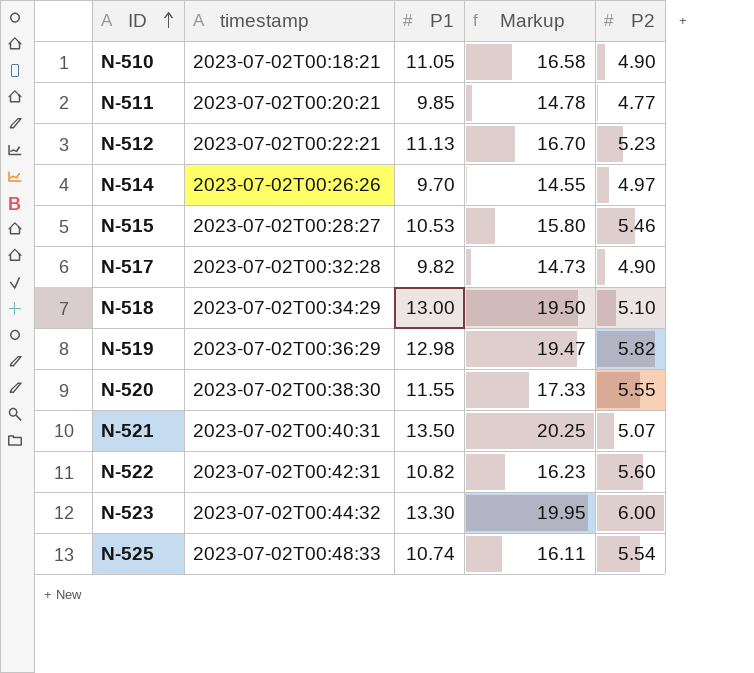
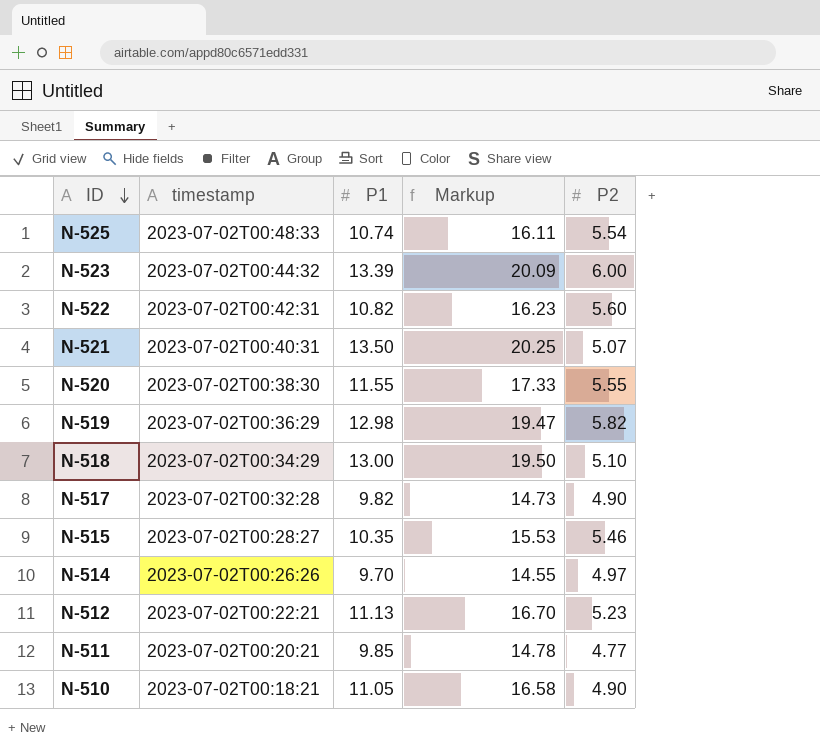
row order: ID ascending -> ID descending
N-523 | P1: 13.30 -> 13.39
N-523 | Markup: 19.95 -> 20.09
N-515 | P1: 10.53 -> 10.35
N-515 | Markup: 15.80 -> 15.53

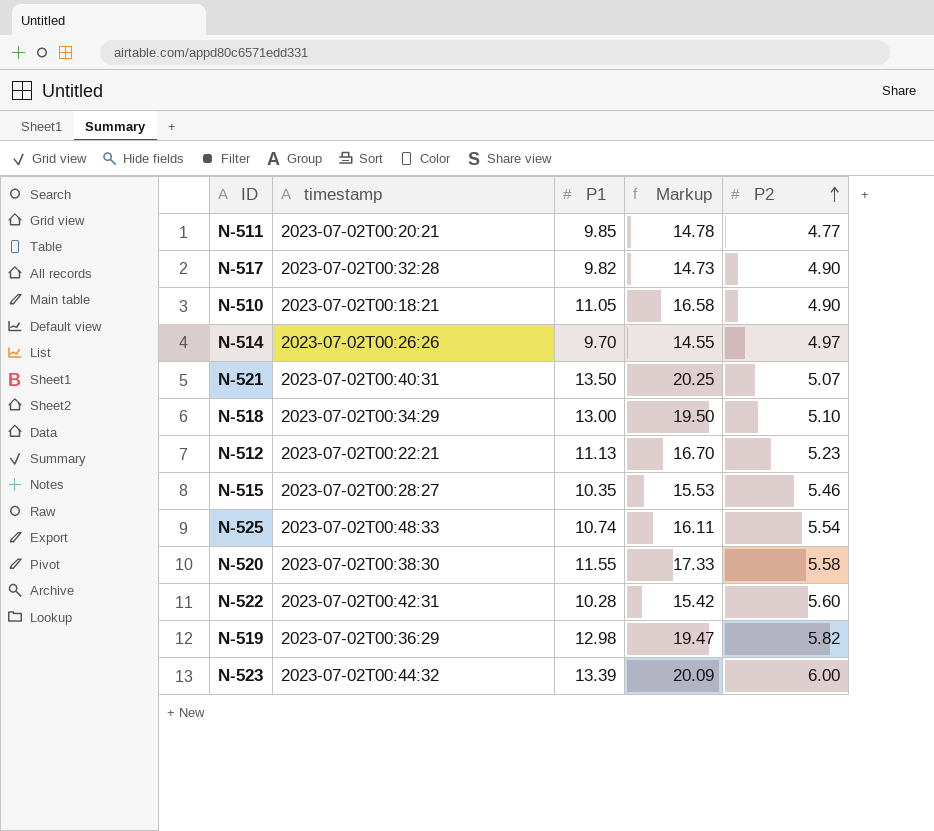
row order: ID descending -> P2 ascending
N-520 | P2: 5.55 -> 5.58
N-522 | P1: 10.82 -> 10.28
N-522 | Markup: 16.23 -> 15.42

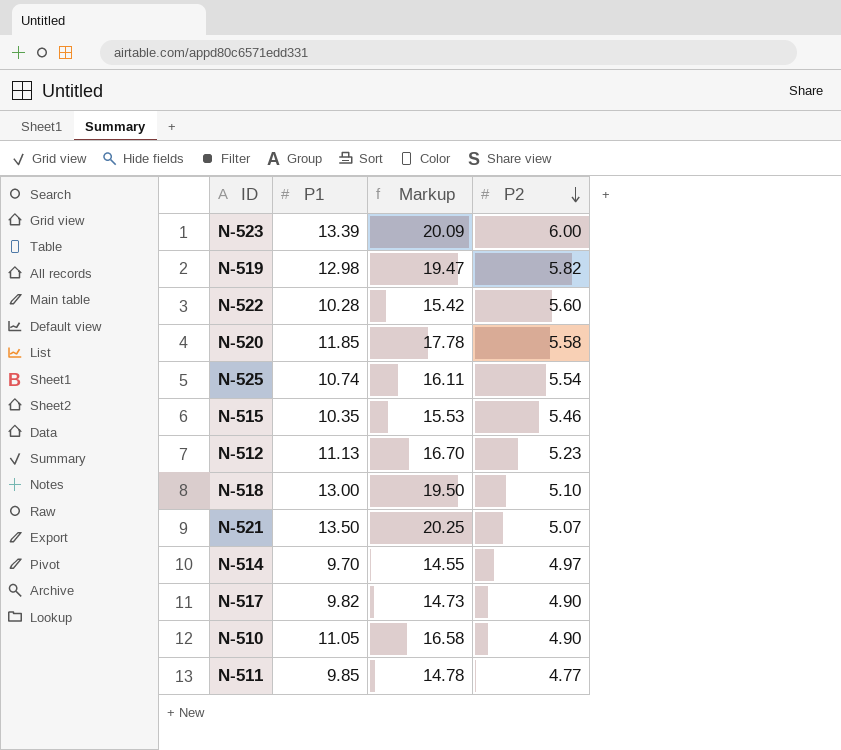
row order: P2 ascending -> P2 descending
column timestamp | position: 2 -> none
N-520 | P1: 11.55 -> 11.85
N-520 | Markup: 17.33 -> 17.78

